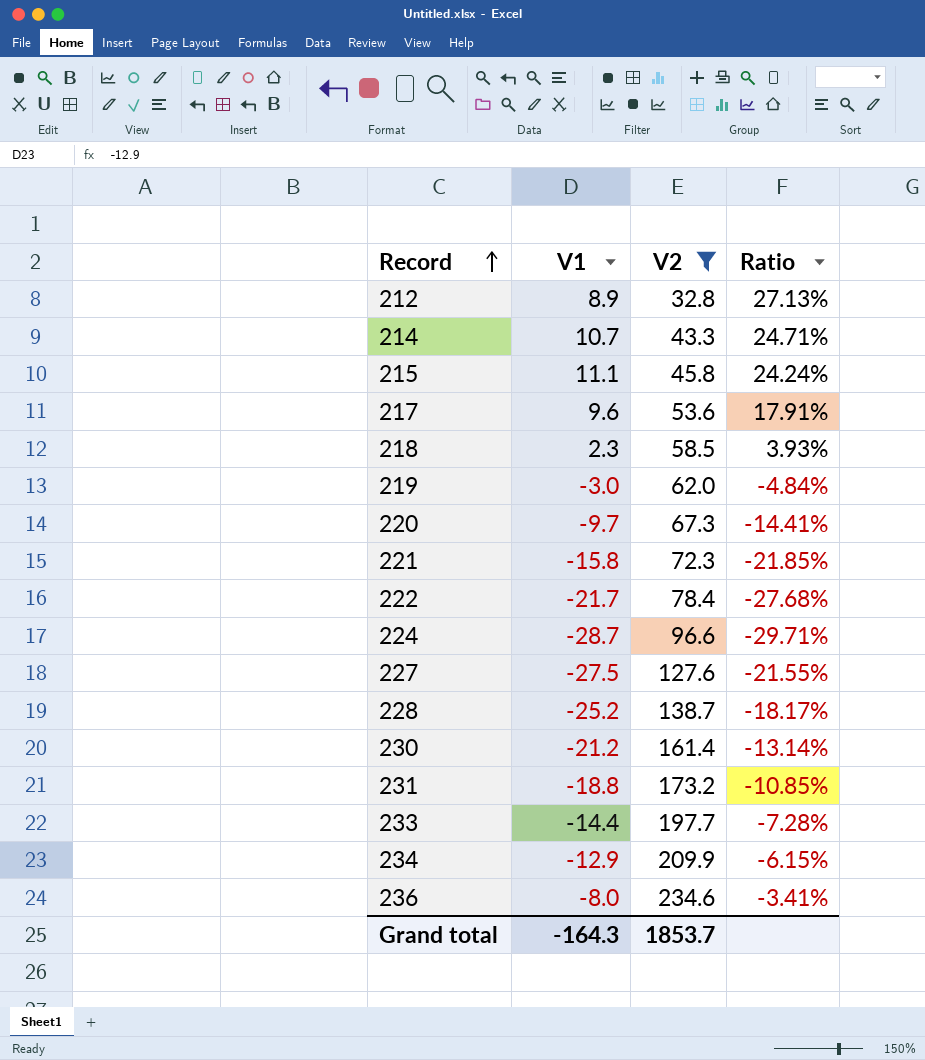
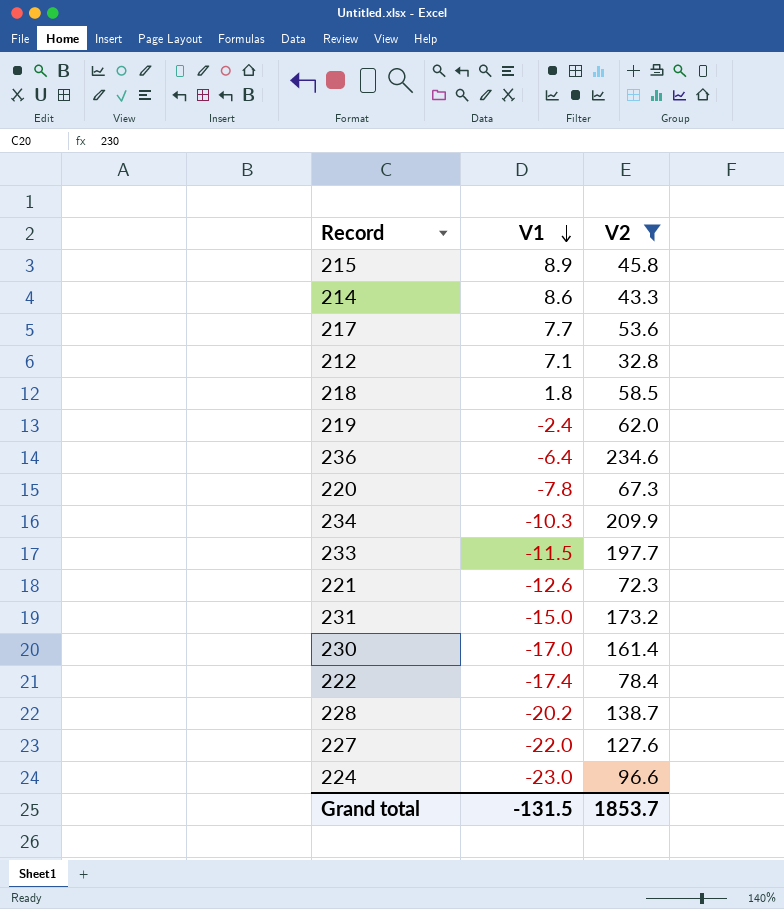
row order: Record ascending -> V1 descending
column Ratio | formula: [V1] / [V2] -> none
215 | V1: 11.1 -> 8.9
214 | V1: 10.7 -> 8.6
217 | V1: 9.6 -> 7.7
212 | V1: 8.9 -> 7.1
218 | V1: 2.3 -> 1.8
219 | V1: -3.0 -> -2.4
236 | V1: -8.0 -> -6.4
220 | V1: -9.7 -> -7.8
234 | V1: -12.9 -> -10.3
233 | V1: -14.4 -> -11.5
221 | V1: -15.8 -> -12.6
231 | V1: -18.8 -> -15.0
230 | V1: -21.2 -> -17.0
222 | V1: -21.7 -> -17.4
228 | V1: -25.2 -> -20.2
227 | V1: -27.5 -> -22.0
224 | V1: -28.7 -> -23.0
Grand total | V1: -164.3 -> -131.5

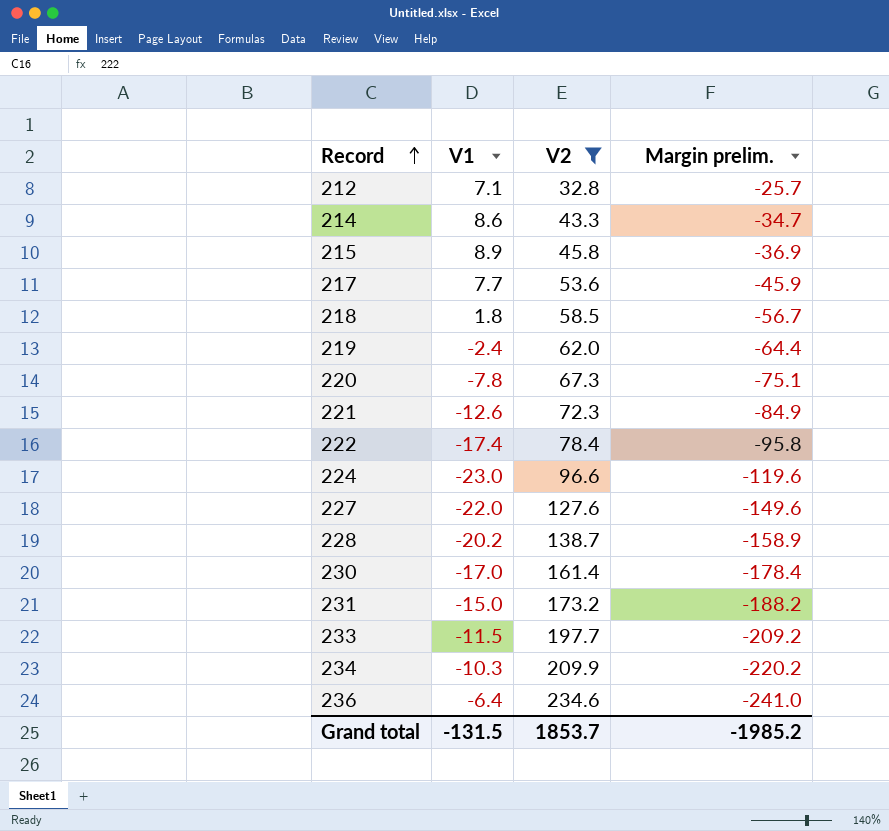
row order: V1 descending -> Record ascending
column Margin prelim. | formula: none -> [V1] - [V2]

